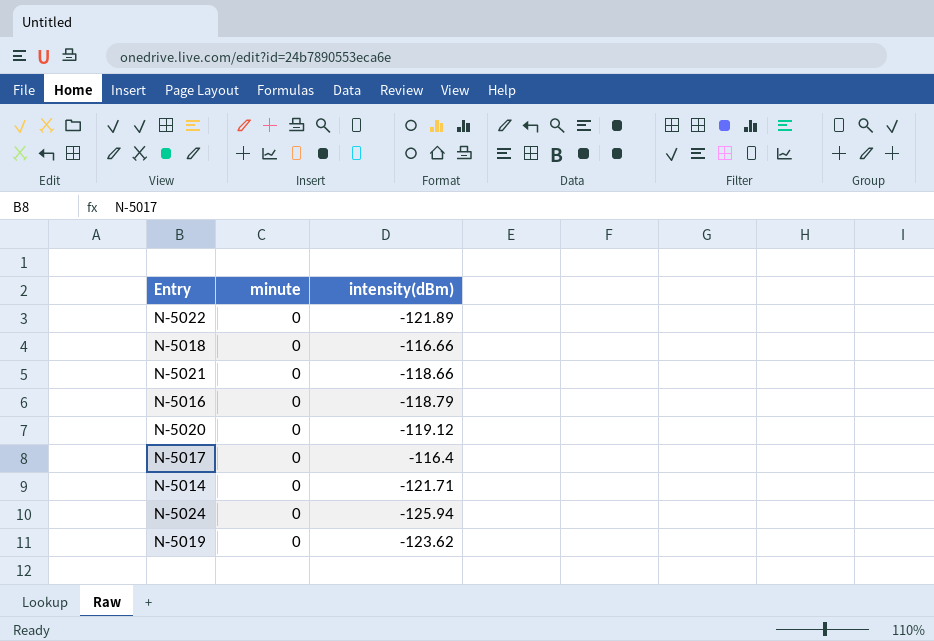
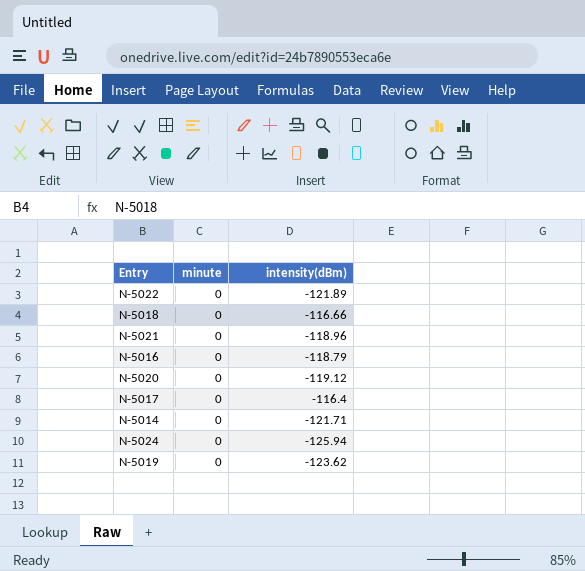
N-5021 | intensity(dBm): -118.66 -> -118.96

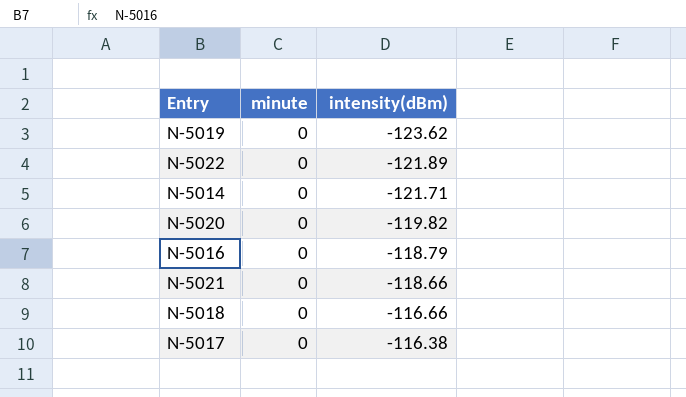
row order: none -> intensity(dBm) ascending
row N-5024: 0 | -125.94 -> none
N-5020 | intensity(dBm): -119.12 -> -119.82
N-5021 | intensity(dBm): -118.96 -> -118.66
N-5017 | intensity(dBm): -116.4 -> -116.38

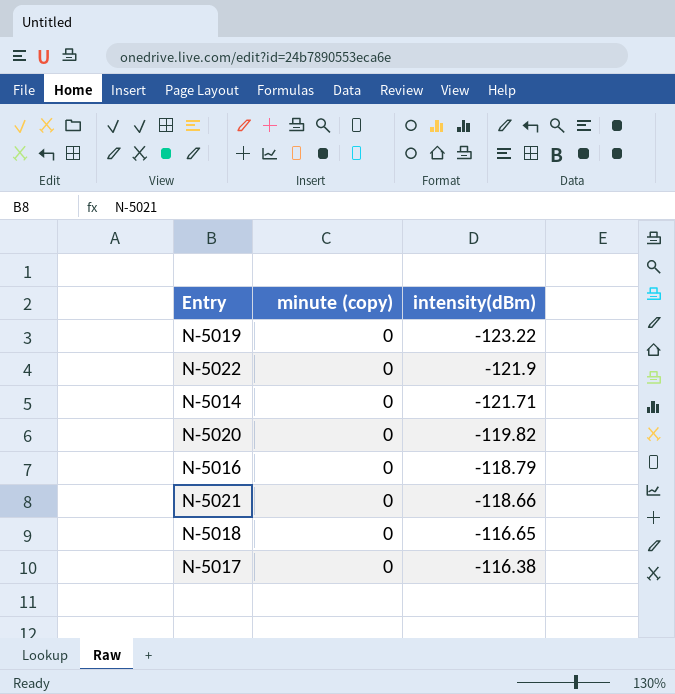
column name: minute -> minute (copy)
N-5019 | intensity(dBm): -123.62 -> -123.22
N-5022 | intensity(dBm): -121.89 -> -121.9
N-5018 | intensity(dBm): -116.66 -> -116.65

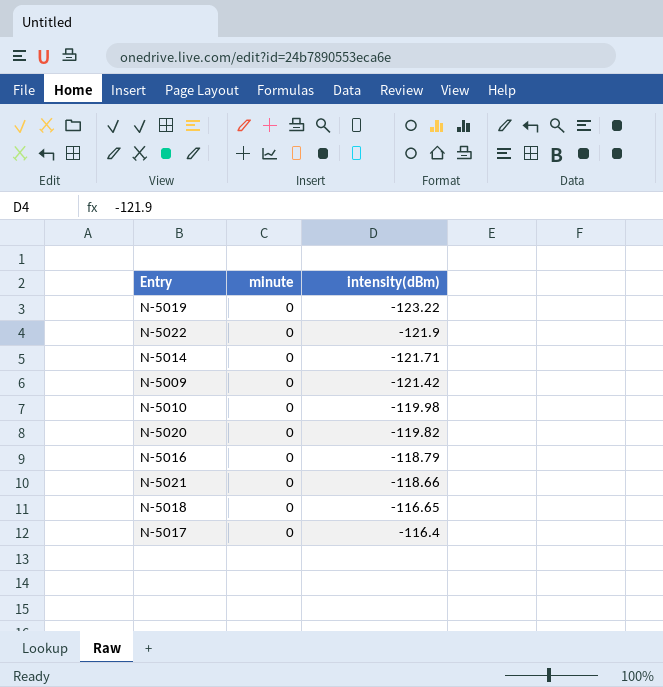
column name: minute (copy) -> minute
row N-5009: none -> 0 | -121.42
row N-5010: none -> 0 | -119.98
N-5017 | intensity(dBm): -116.38 -> -116.4

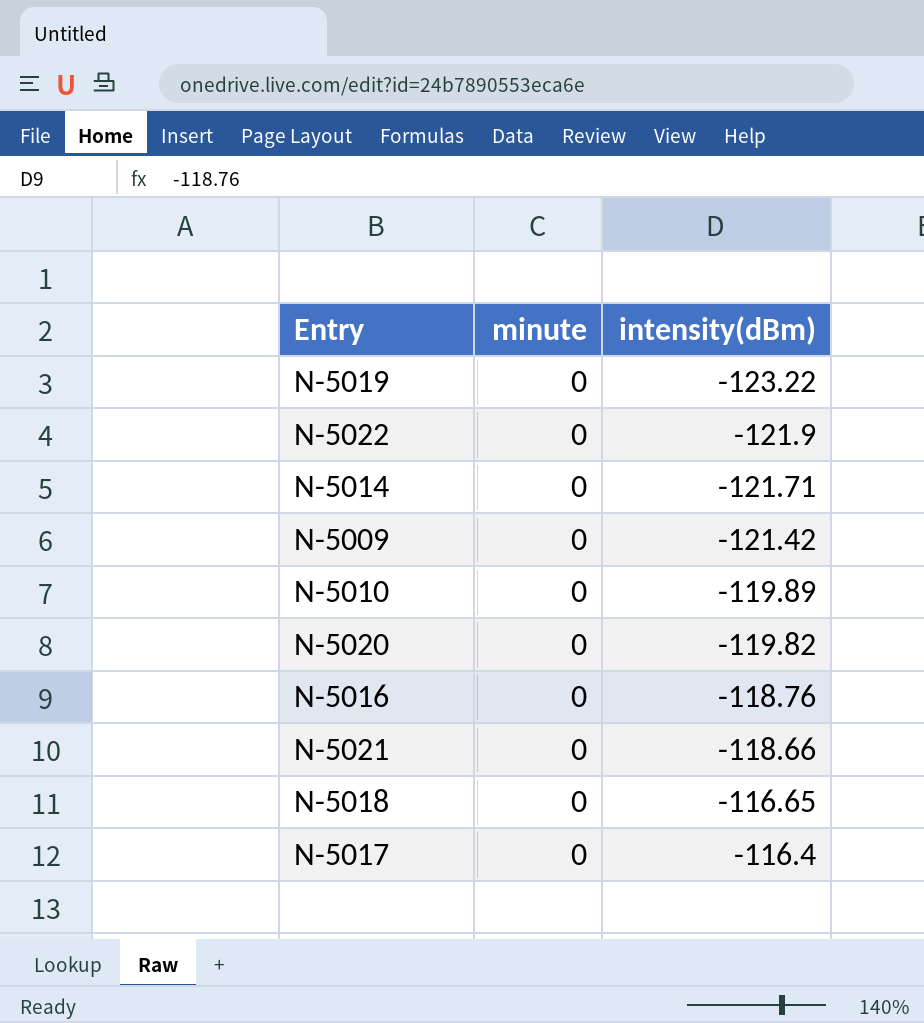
N-5010 | intensity(dBm): -119.98 -> -119.89
N-5016 | intensity(dBm): -118.79 -> -118.76

